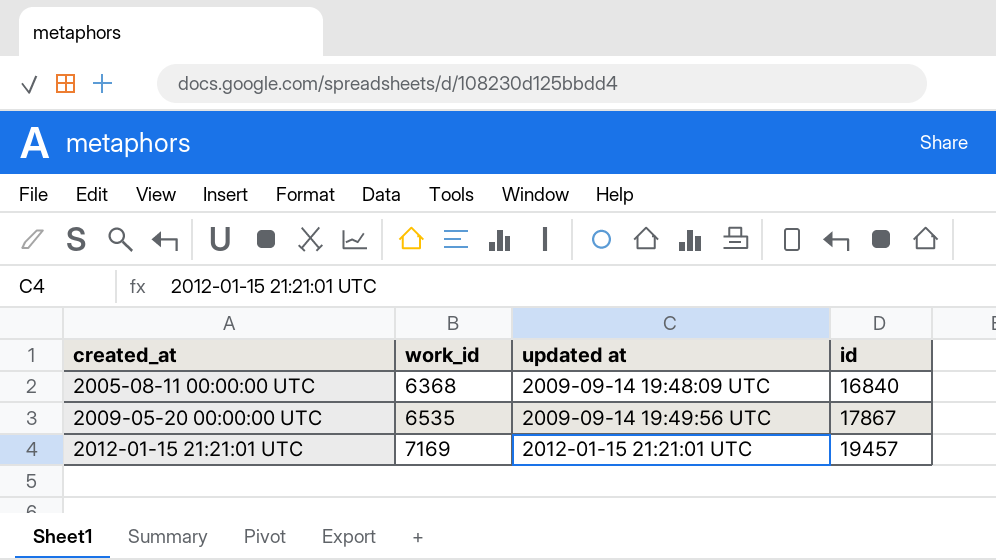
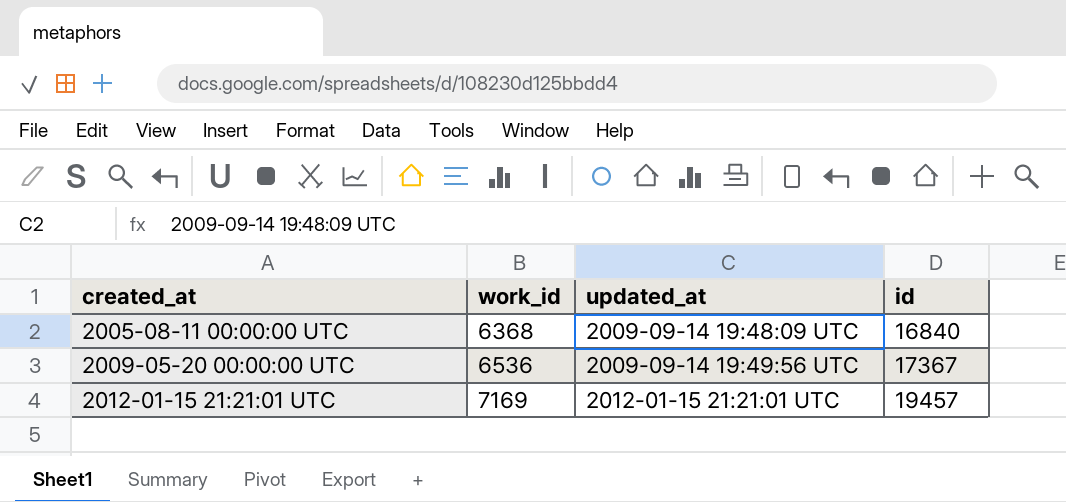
column name: updated at -> updated_at
2009-05-20 00:00:00 UTC | work_id: 6535 -> 6536
2009-05-20 00:00:00 UTC | id: 17867 -> 17367

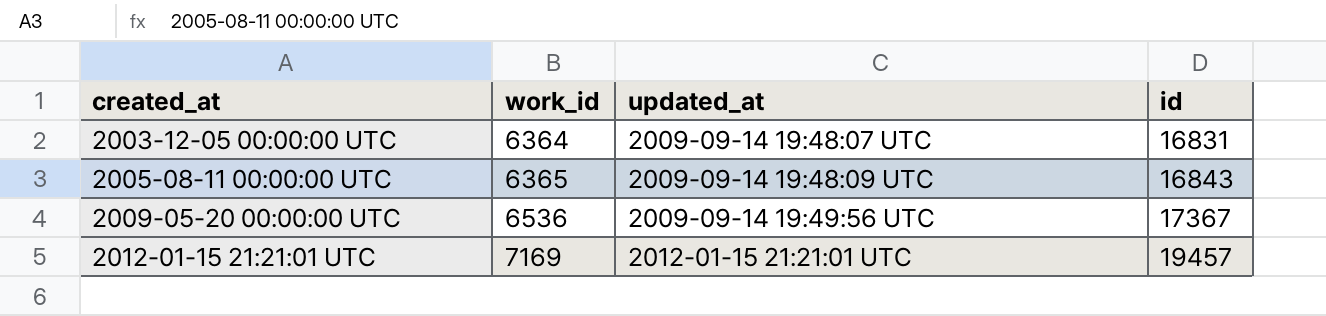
row 2003-12-05 00:00:00 UTC: none -> 6364 | 2009-09-14 19:48:07 UTC | 16831
2005-08-11 00:00:00 UTC | work_id: 6368 -> 6365
2005-08-11 00:00:00 UTC | id: 16840 -> 16843

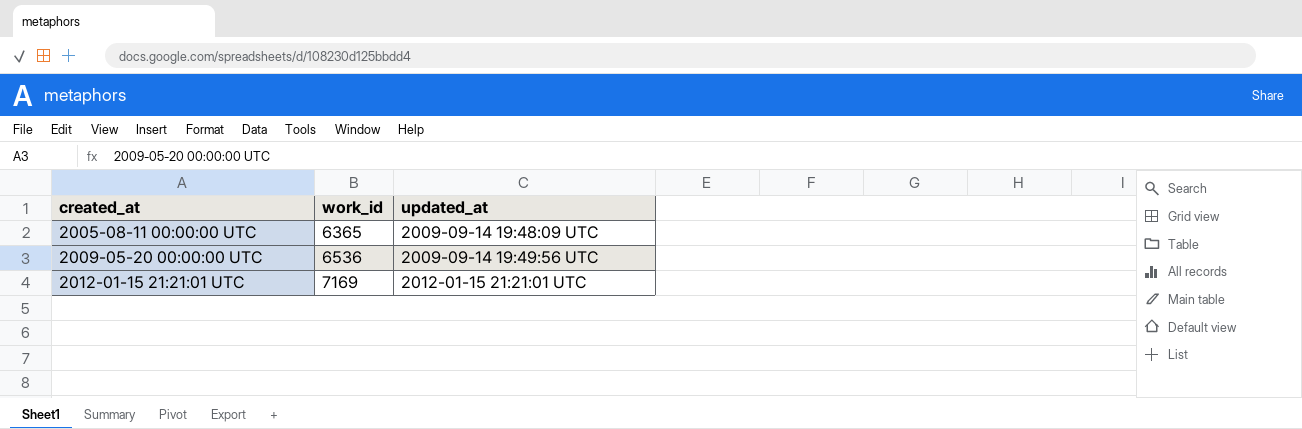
column id | position: 4 -> none
row 2003-12-05 00:00:00 UTC: 6364 | 2009-09-14 19:48:07 UTC | 16831 -> none

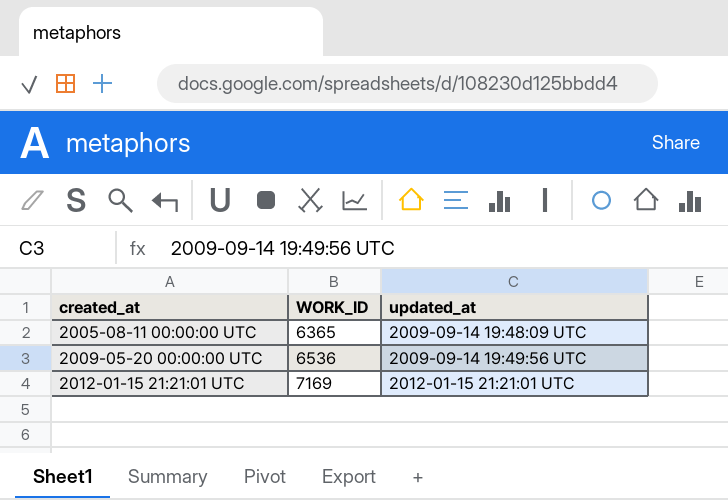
column name: work_id -> WORK_ID

